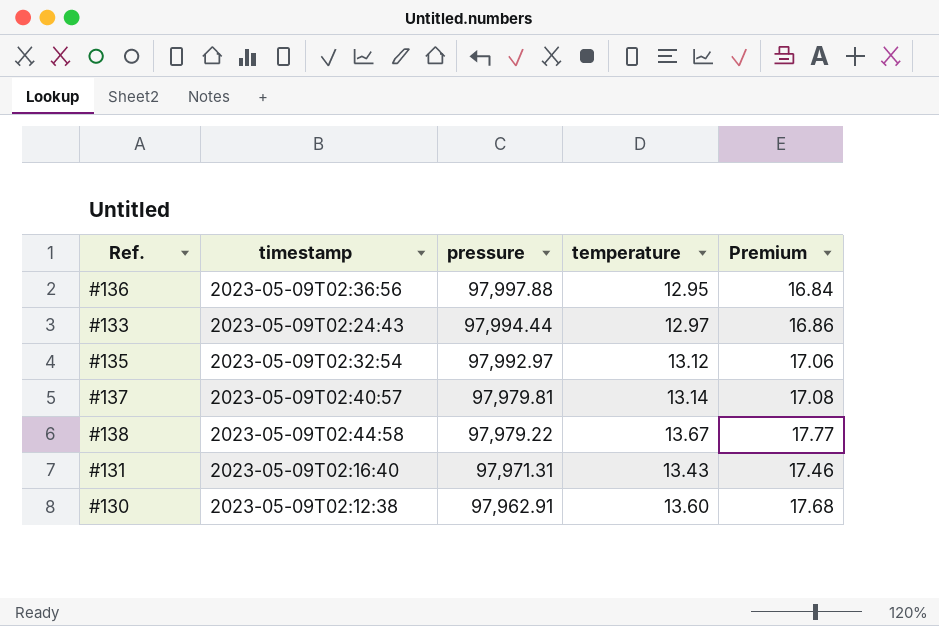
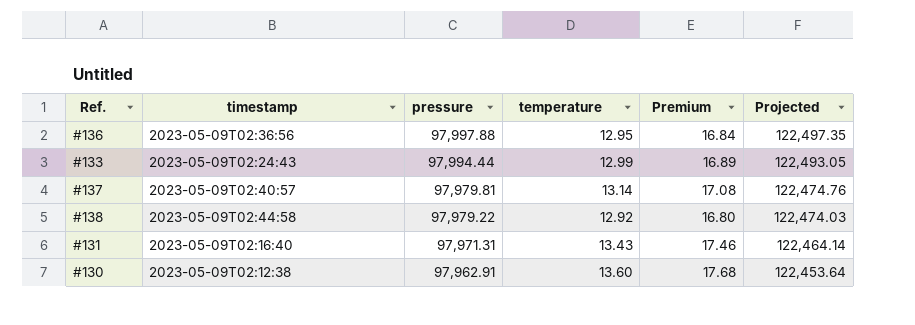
column Projected | formula: none -> [pressure] * 1.25
row #135: 2023-05-09T02:32:54 | 97,992.97 | 13.12 | 17.06 -> none
#133 | temperature: 12.97 -> 12.99
#133 | Premium: 16.86 -> 16.89
#138 | temperature: 13.67 -> 12.92
#138 | Premium: 17.77 -> 16.80

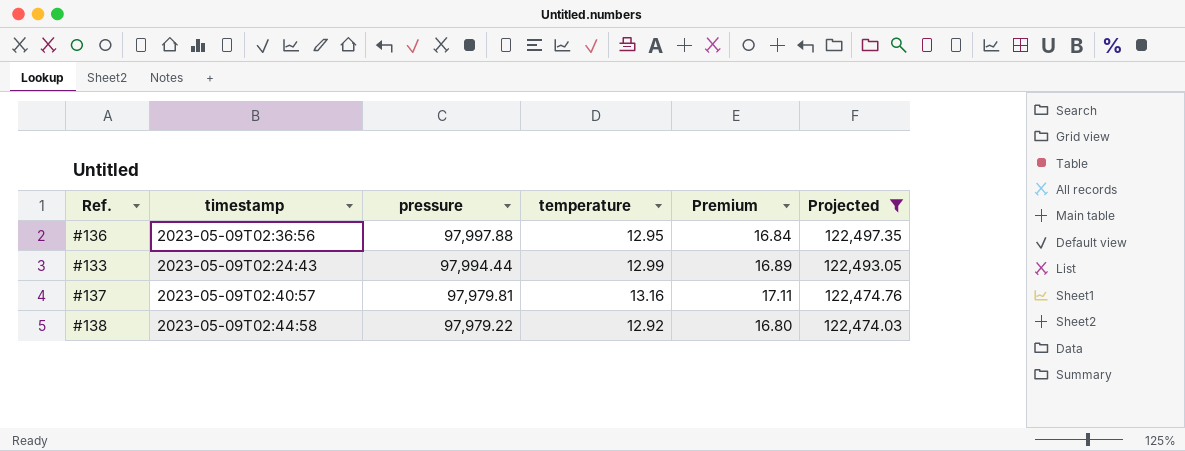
filter: none -> Projected >= 122,474.03
#137 | temperature: 13.14 -> 13.16
#137 | Premium: 17.08 -> 17.11

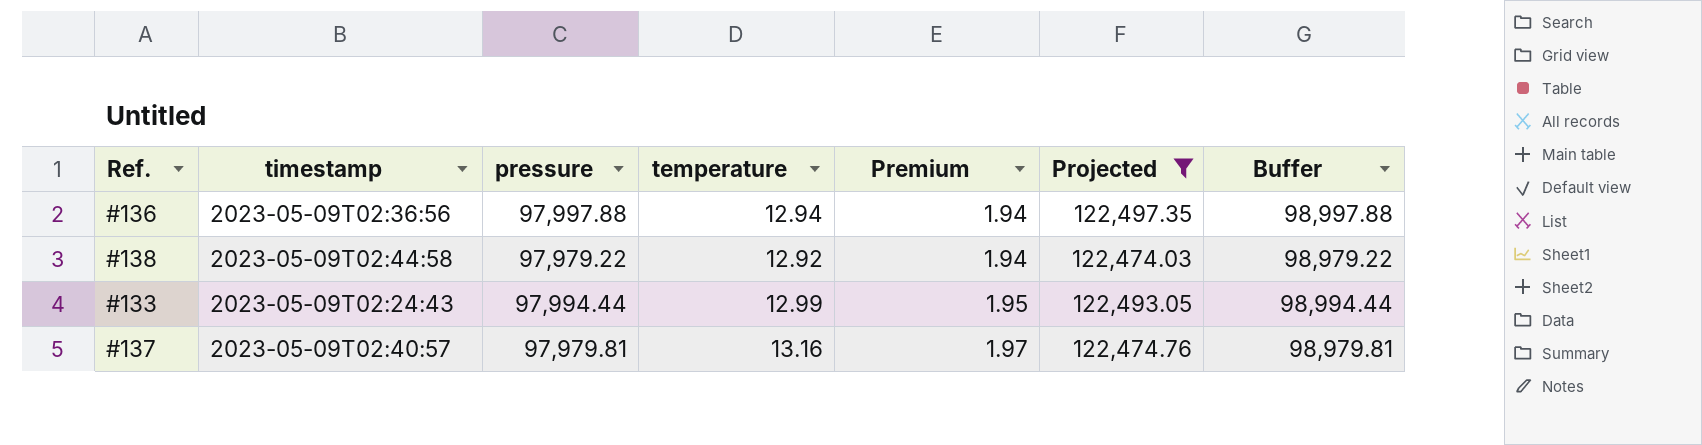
row order: pressure descending -> Premium ascending
column Premium | formula: [temperature] * 1.3 -> [temperature] * 0.15
column Buffer | formula: none -> [pressure] + 1000
#136 | temperature: 12.95 -> 12.94

